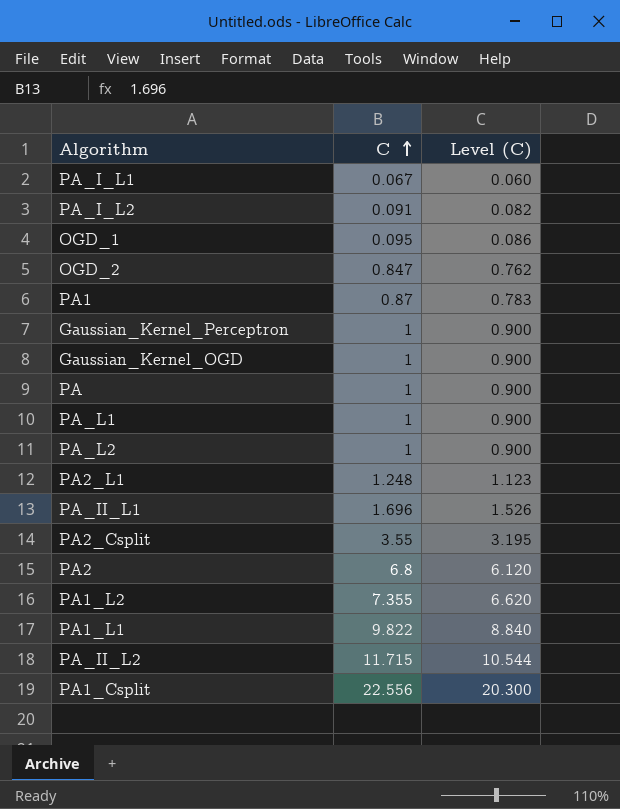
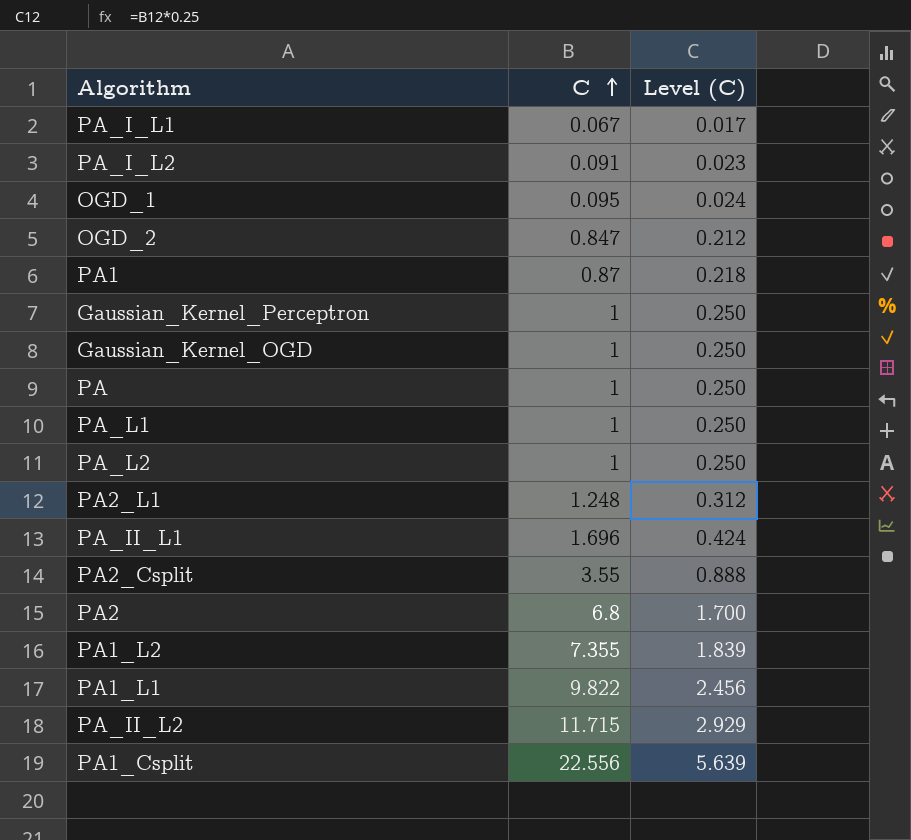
column Level (C) | formula: [C] * 0.9 -> [C] * 0.25

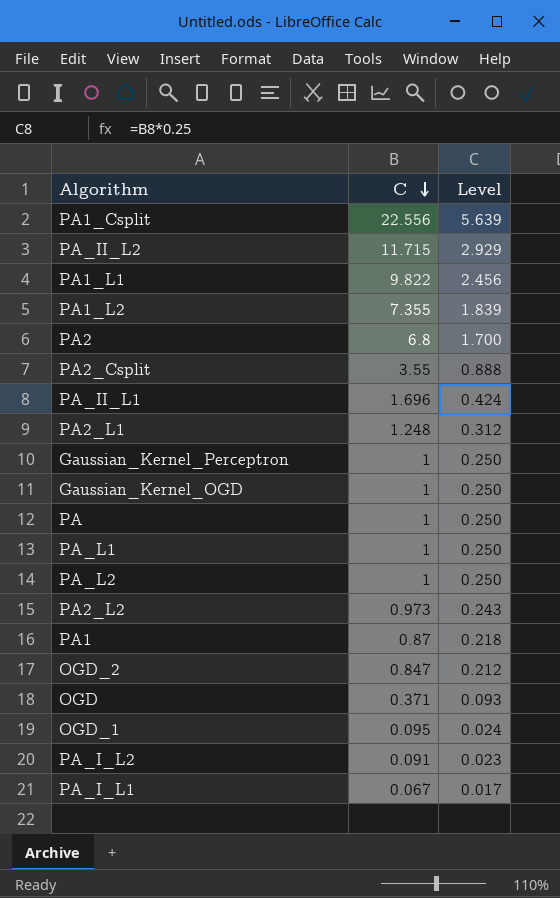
row order: C ascending -> C descending
column name: Level (C) -> Level
row PA2_L2: none -> 0.973 | 0.243
row OGD: none -> 0.371 | 0.093

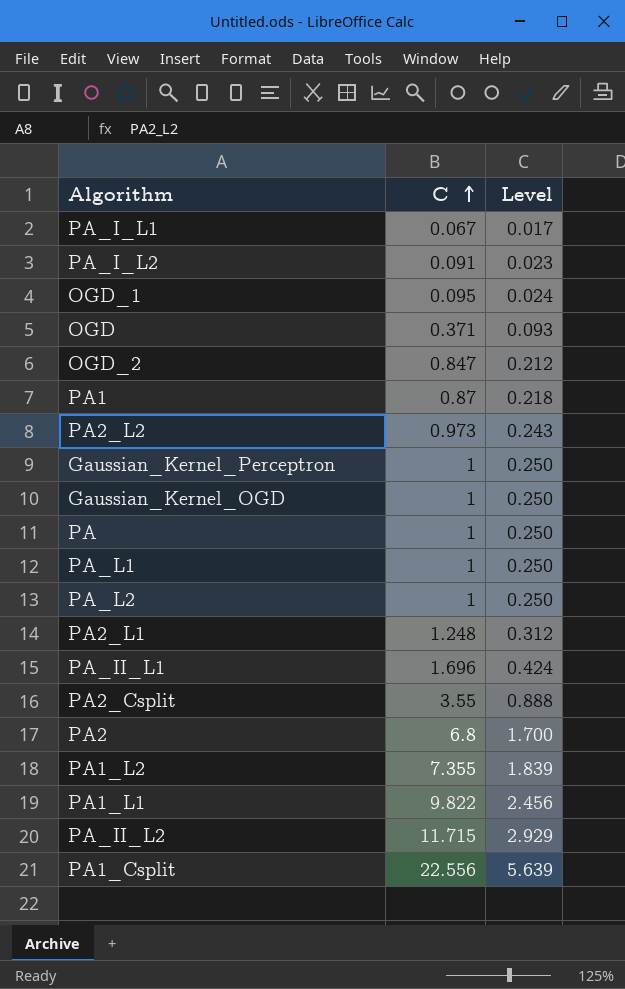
row order: C descending -> C ascending

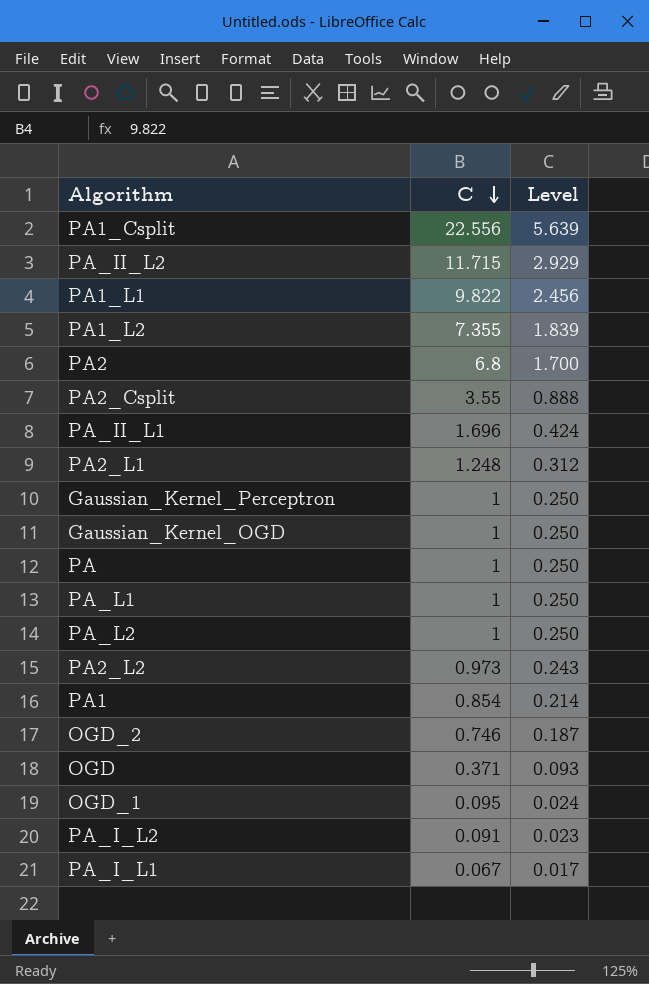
row order: C ascending -> C descending
PA1 | C: 0.87 -> 0.854
PA1 | Level: 0.218 -> 0.214
OGD_2 | C: 0.847 -> 0.746
OGD_2 | Level: 0.212 -> 0.187

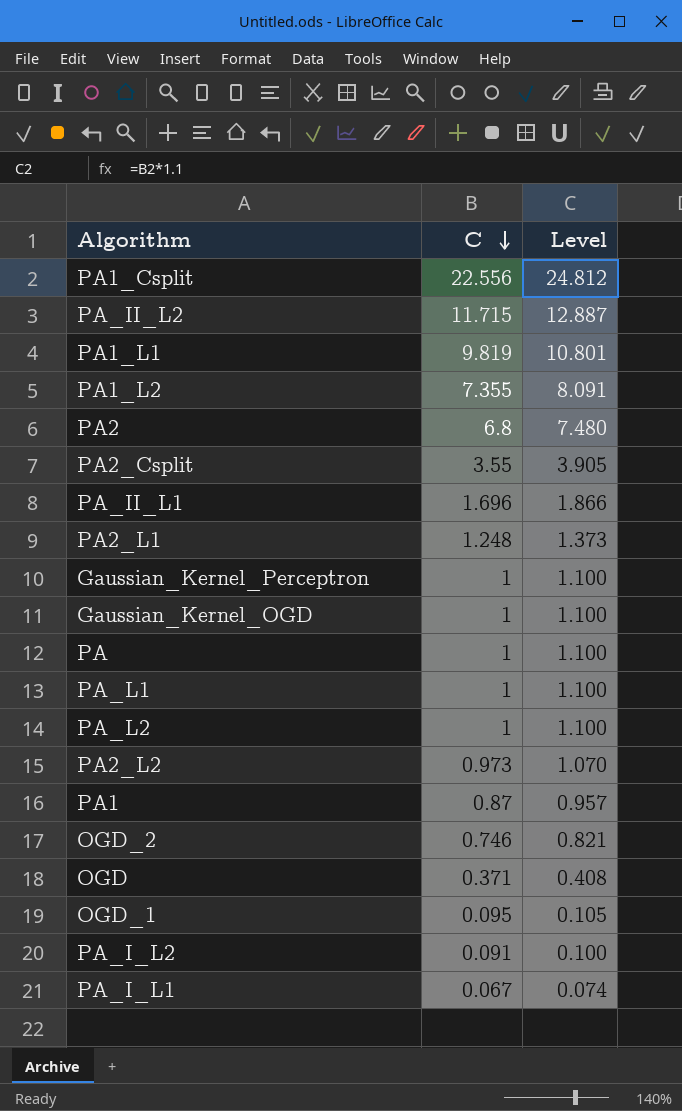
column Level | formula: [C] * 0.25 -> [C] * 1.1
PA1_L1 | C: 9.822 -> 9.819
PA1 | C: 0.854 -> 0.87

